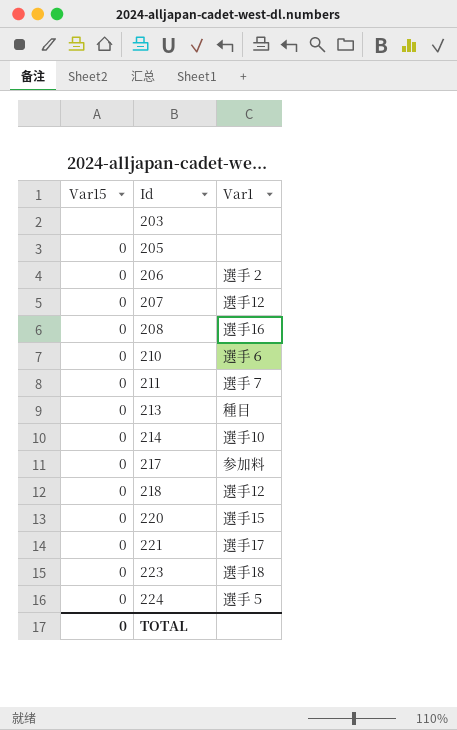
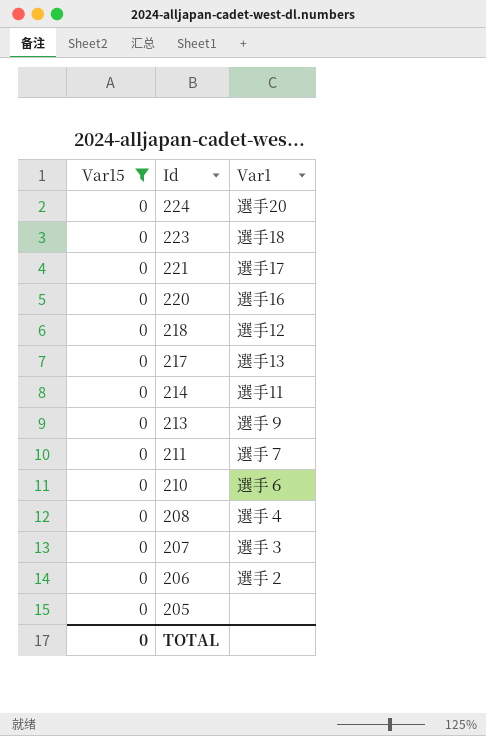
filter: none -> Var15 = 0
row order: Id ascending -> Id descending
224 | Var1: 選手５ -> 選手20
220 | Var1: 選手15 -> 選手16
217 | Var1: 参加料 -> 選手13
214 | Var1: 選手10 -> 選手11
213 | Var1: 種目 -> 選手９
208 | Var1: 選手16 -> 選手４
207 | Var1: 選手12 -> 選手３

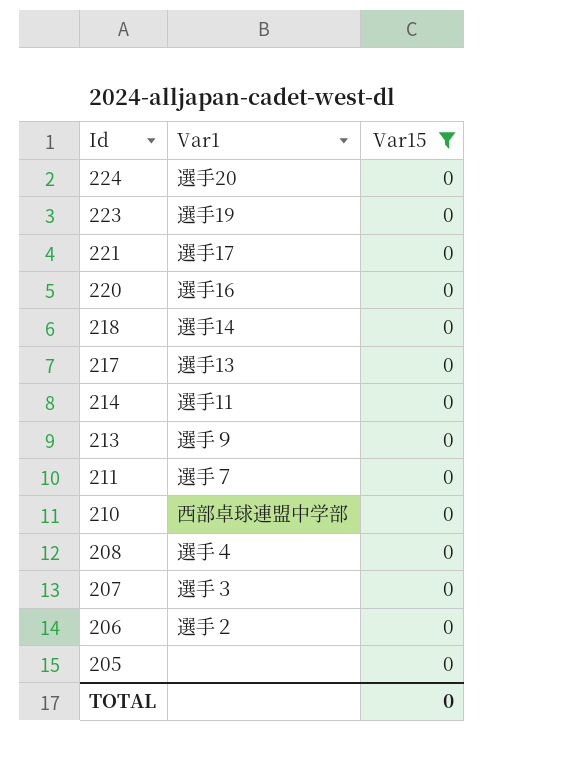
column Var15 | position: 1 -> 3
223 | Var1: 選手18 -> 選手19
218 | Var1: 選手12 -> 選手14
210 | Var1: 選手６ -> 西部卓球連盟中学部

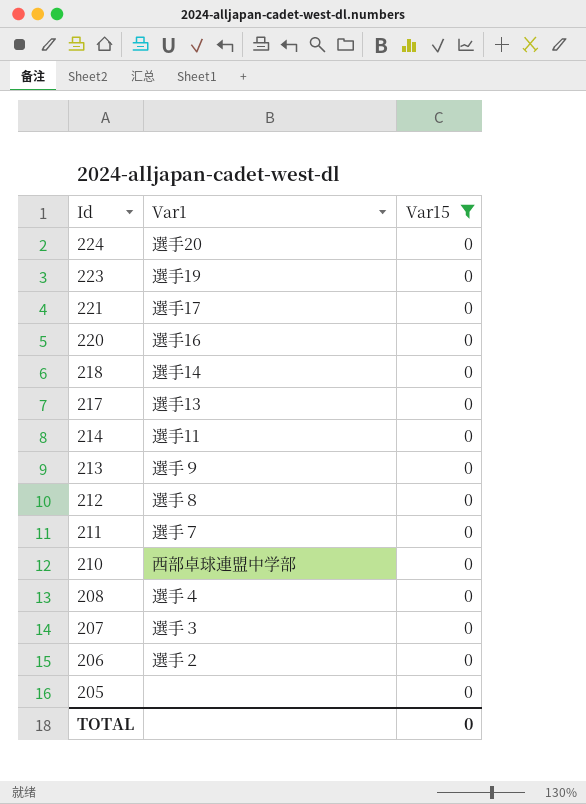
row 212: none -> 選手８ | 0

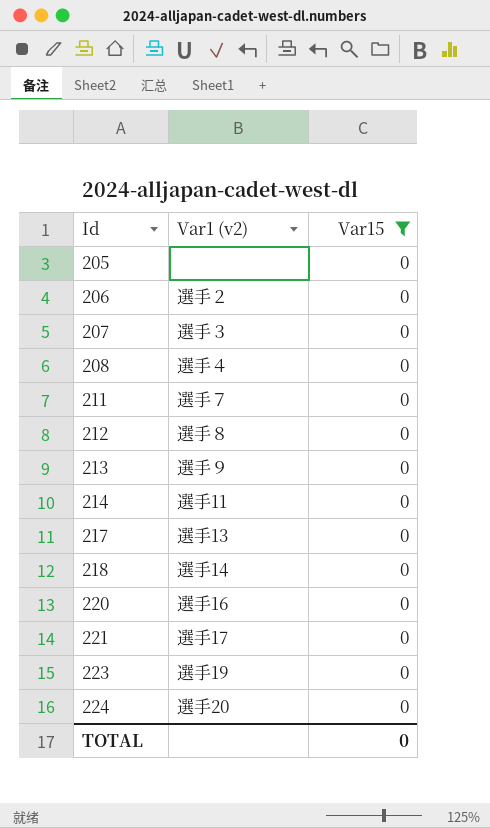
row order: Id descending -> Id ascending
column name: Var1 -> Var1 (v2)
row 210: 西部卓球連盟中学部 | 0 -> none

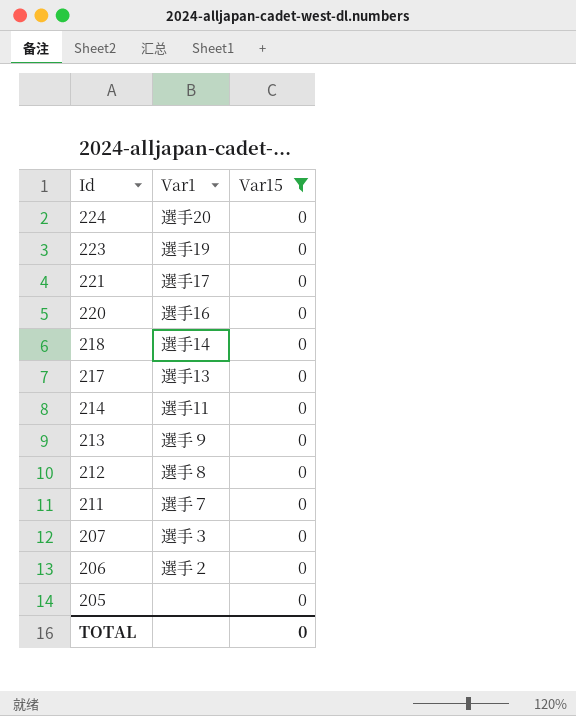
row order: Id ascending -> Id descending
column name: Var1 (v2) -> Var1
row 208: 選手４ | 0 -> none

